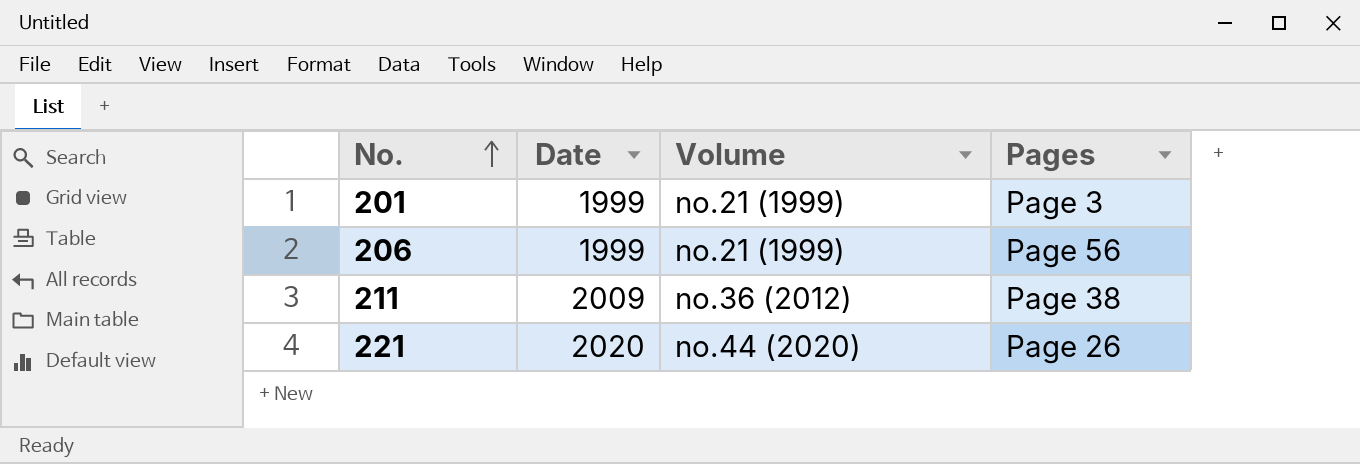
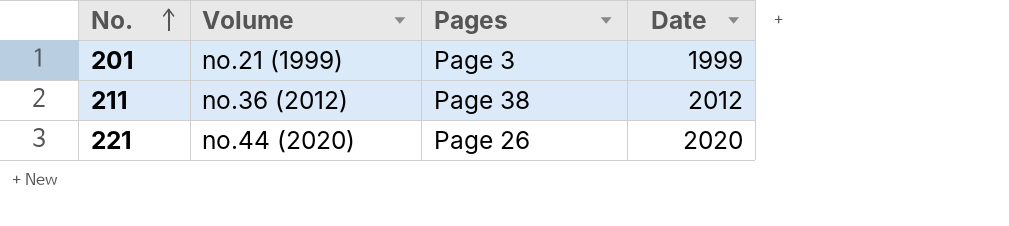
column Date | position: 2 -> 4
row 206: 1999 | no.21 (1999) | Page 56 -> none
211 | Date: 2009 -> 2012

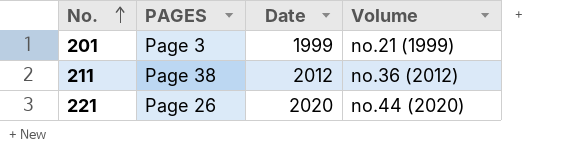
column name: Pages -> PAGES
column Volume | position: 2 -> 4

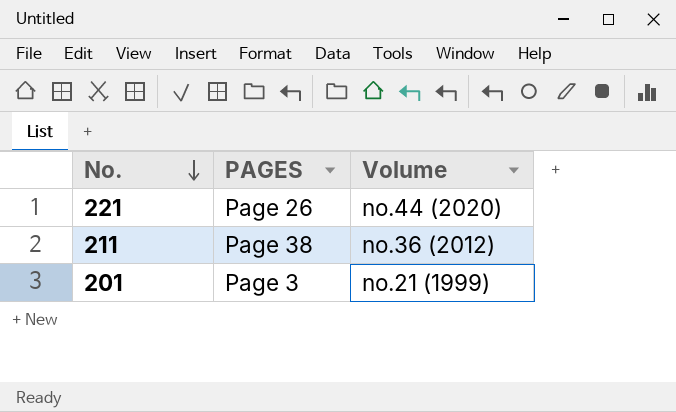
row order: No. ascending -> No. descending
column Date | position: 3 -> none

